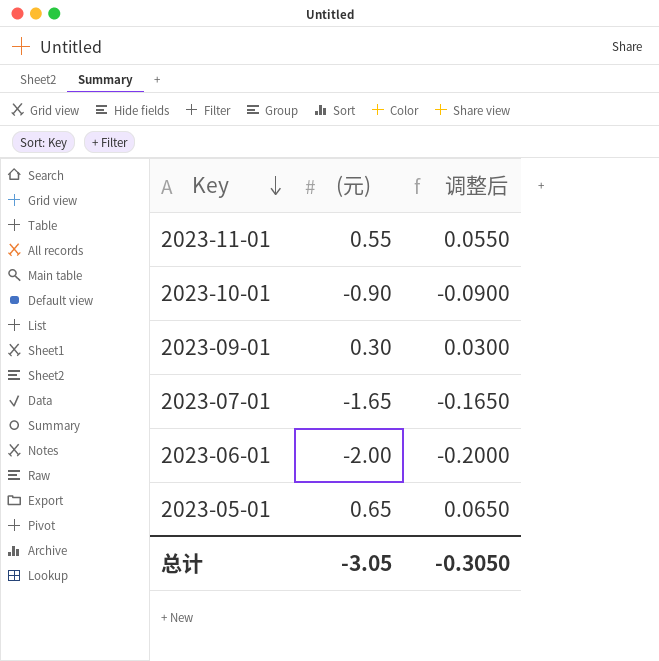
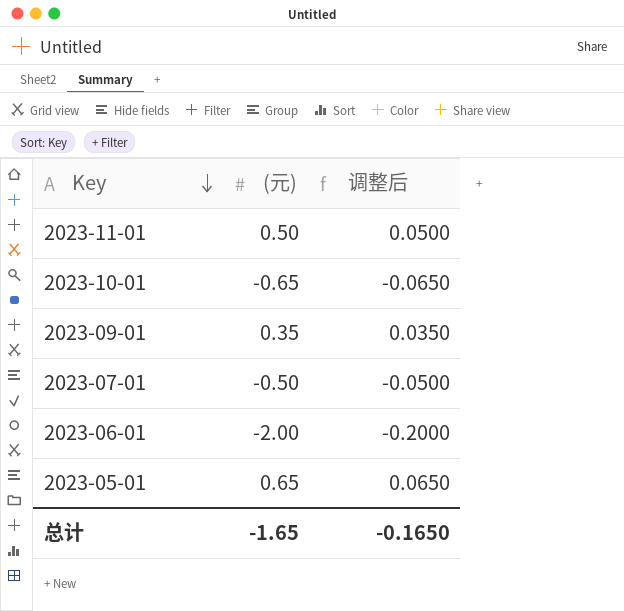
2023-11-01 | (元): 0.55 -> 0.50
2023-11-01 | 调整后: 0.0550 -> 0.0500
2023-10-01 | (元): -0.90 -> -0.65
2023-10-01 | 调整后: -0.0900 -> -0.0650
2023-09-01 | (元): 0.30 -> 0.35
2023-09-01 | 调整后: 0.0300 -> 0.0350
2023-07-01 | (元): -1.65 -> -0.50
2023-07-01 | 调整后: -0.1650 -> -0.0500
总计 | (元): -3.05 -> -1.65
总计 | 调整后: -0.3050 -> -0.1650

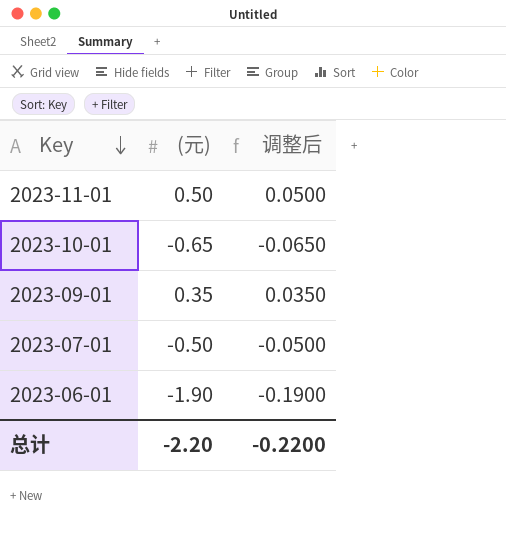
row 2023-05-01: 0.65 | 0.0650 -> none
2023-06-01 | (元): -2.00 -> -1.90
2023-06-01 | 调整后: -0.2000 -> -0.1900
总计 | (元): -1.65 -> -2.20
总计 | 调整后: -0.1650 -> -0.2200

